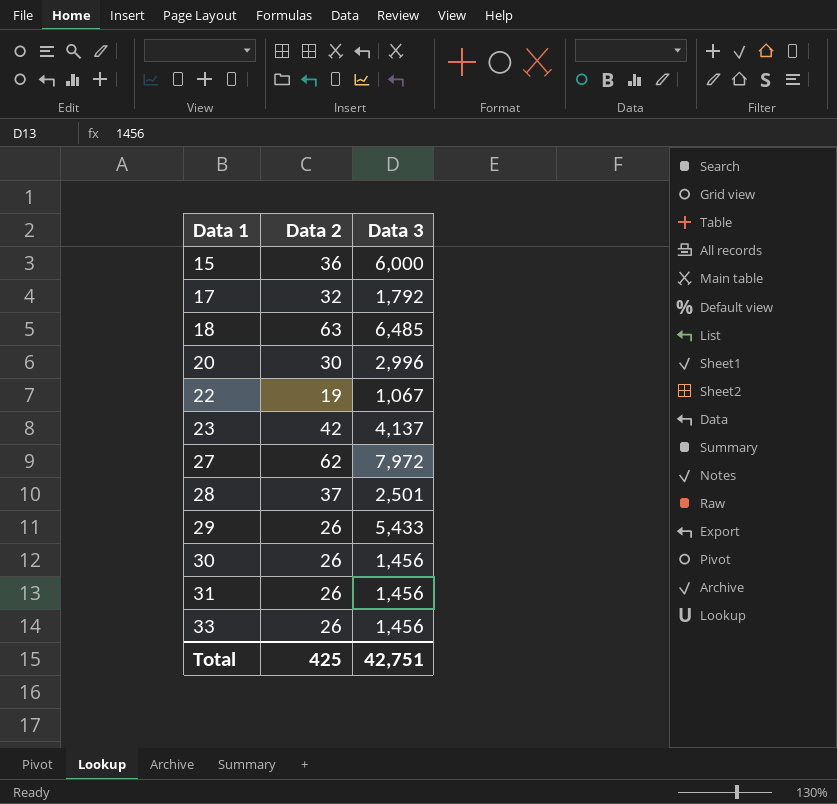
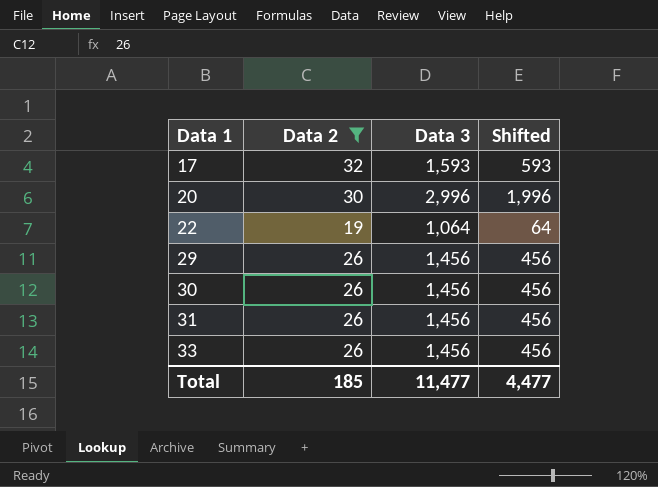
filter: none -> Data 2 <= 32
column Shifted | formula: none -> [Data 3] - 1000
17 | Data 3: 1,792 -> 1,593
22 | Data 3: 1,067 -> 1,064
29 | Data 3: 5,433 -> 1,456
Total | Data 2: 425 -> 185
Total | Data 3: 42,751 -> 11,477

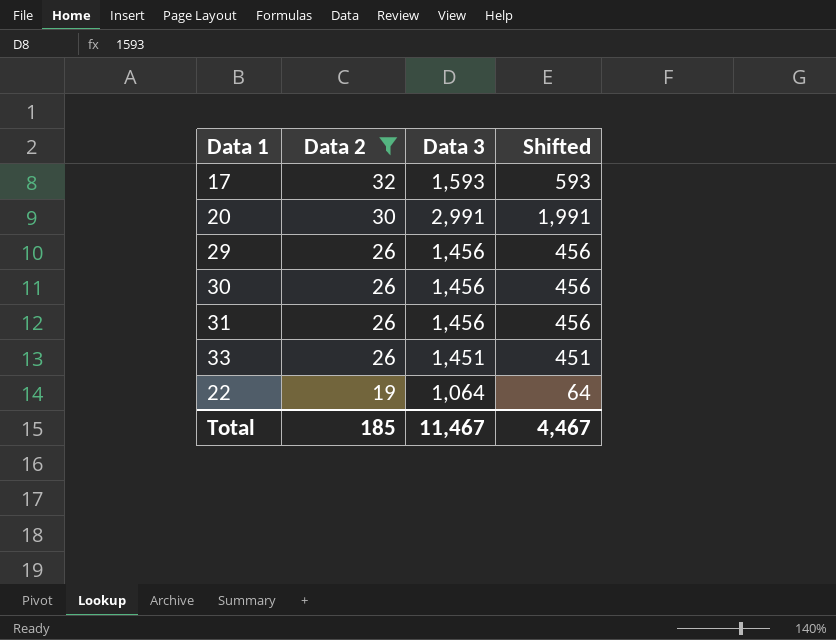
row order: Data 1 ascending -> Data 2 descending
20 | Data 3: 2,996 -> 2,991
20 | Shifted: 1,996 -> 1,991
33 | Data 3: 1,456 -> 1,451
33 | Shifted: 456 -> 451
Total | Data 3: 11,477 -> 11,467
Total | Shifted: 4,477 -> 4,467

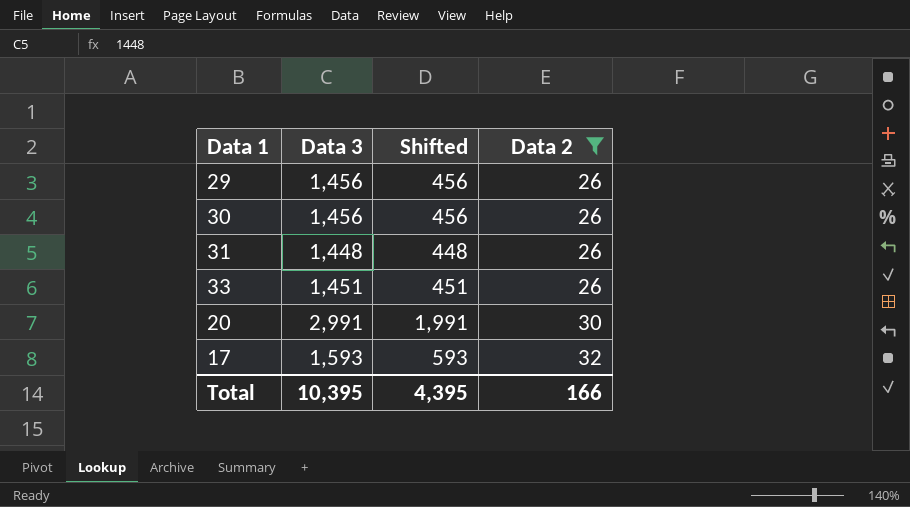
row order: Data 2 descending -> Data 2 ascending
column Data 2 | position: 2 -> 4
row 22: 19 | 1,064 | 64 -> none
31 | Data 3: 1,456 -> 1,448
31 | Shifted: 456 -> 448
Total | Data 3: 11,467 -> 10,395
Total | Shifted: 4,467 -> 4,395
Total | Data 2: 185 -> 166

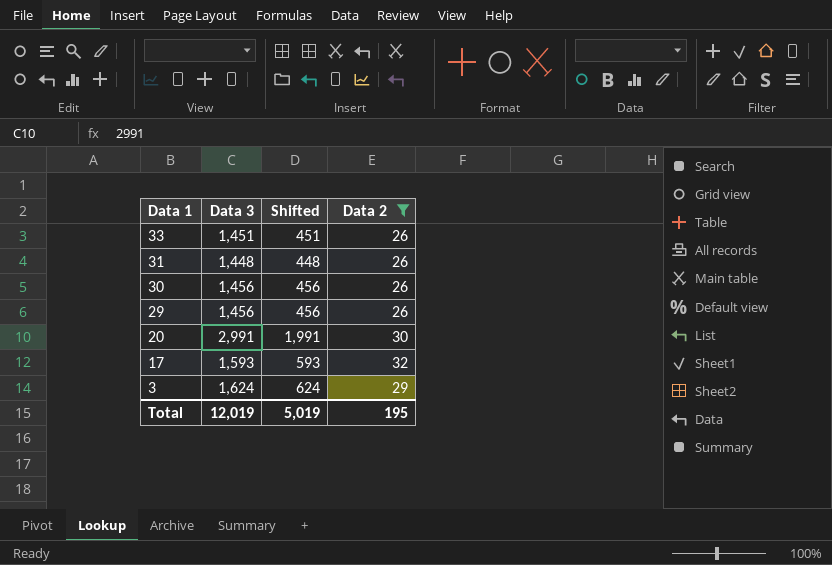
row order: Data 2 ascending -> Data 1 descending
row 3: none -> 1,624 | 624 | 29
Total | Data 3: 10,395 -> 12,019
Total | Shifted: 4,395 -> 5,019
Total | Data 2: 166 -> 195

